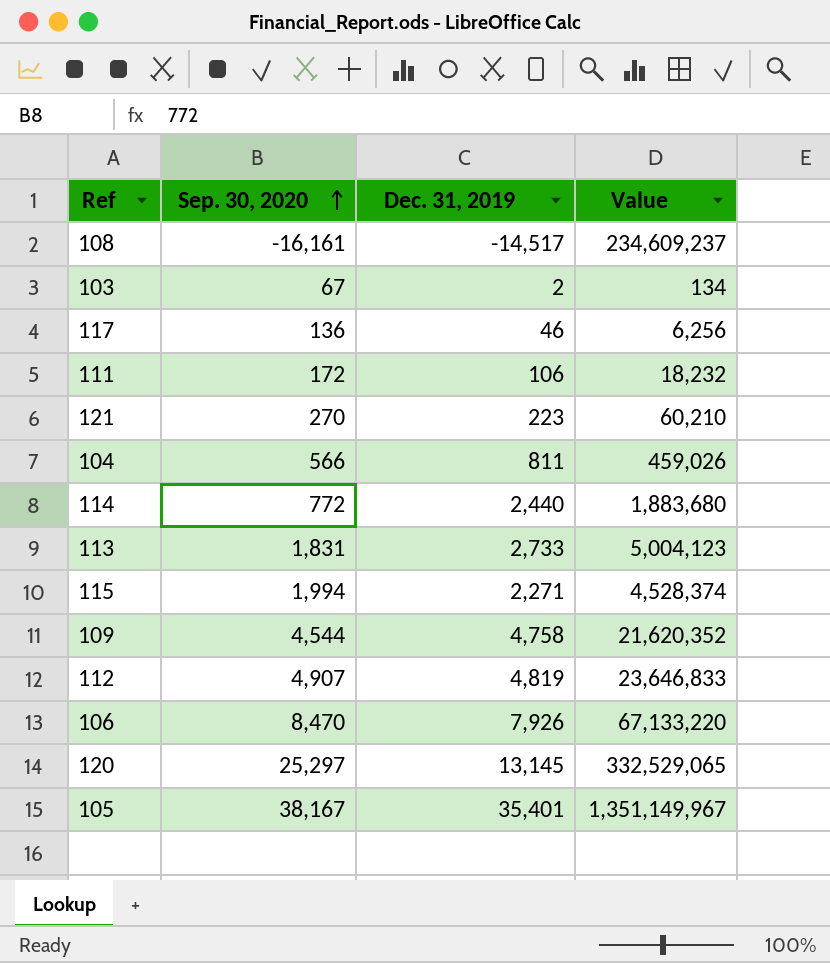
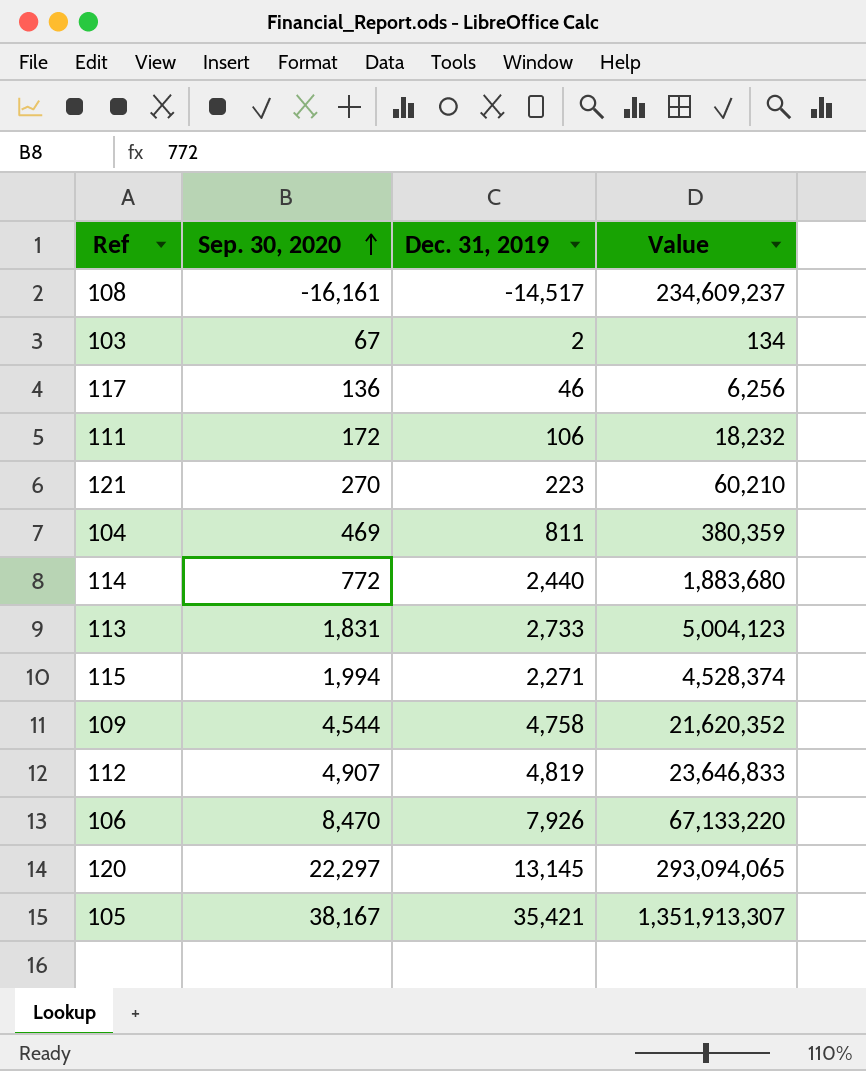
104 | Sep. 30, 2020: 566 -> 469
104 | Value: 459,026 -> 380,359
120 | Sep. 30, 2020: 25,297 -> 22,297
120 | Value: 332,529,065 -> 293,094,065
105 | Dec. 31, 2019: 35,401 -> 35,421
105 | Value: 1,351,149,967 -> 1,351,913,307

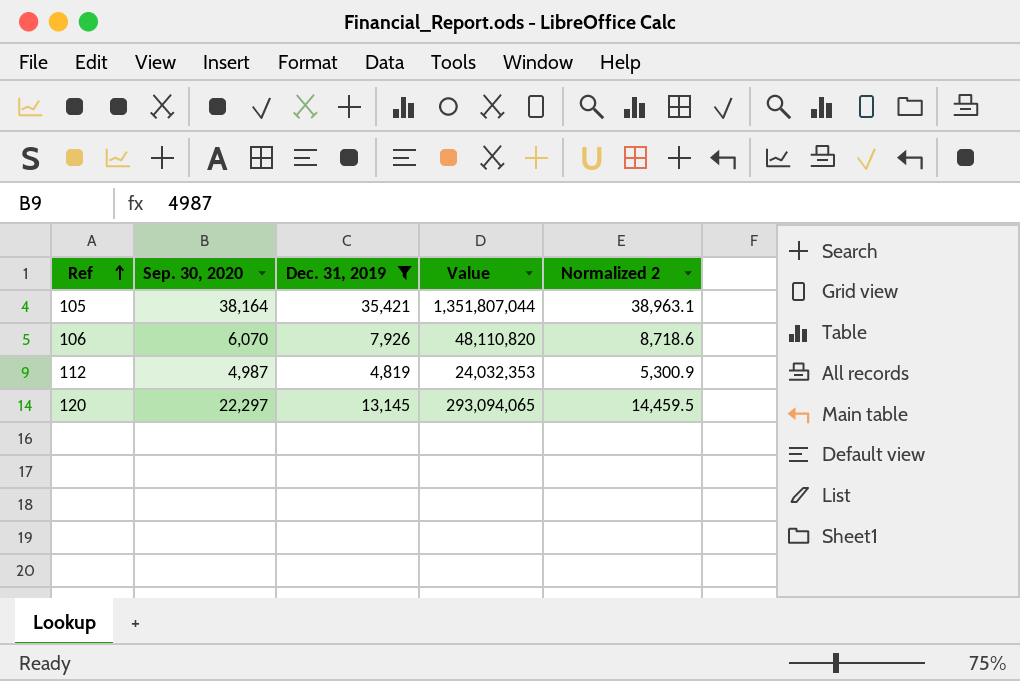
filter: none -> Dec. 31, 2019 >= 4,819
row order: Sep. 30, 2020 ascending -> Ref ascending
column Normalized 2 | formula: none -> [Dec. 31, 2019] * 1.1
105 | Sep. 30, 2020: 38,167 -> 38,164
105 | Value: 1,351,913,307 -> 1,351,807,044
106 | Sep. 30, 2020: 8,470 -> 6,070
106 | Value: 67,133,220 -> 48,110,820
112 | Sep. 30, 2020: 4,907 -> 4,987
112 | Value: 23,646,833 -> 24,032,353

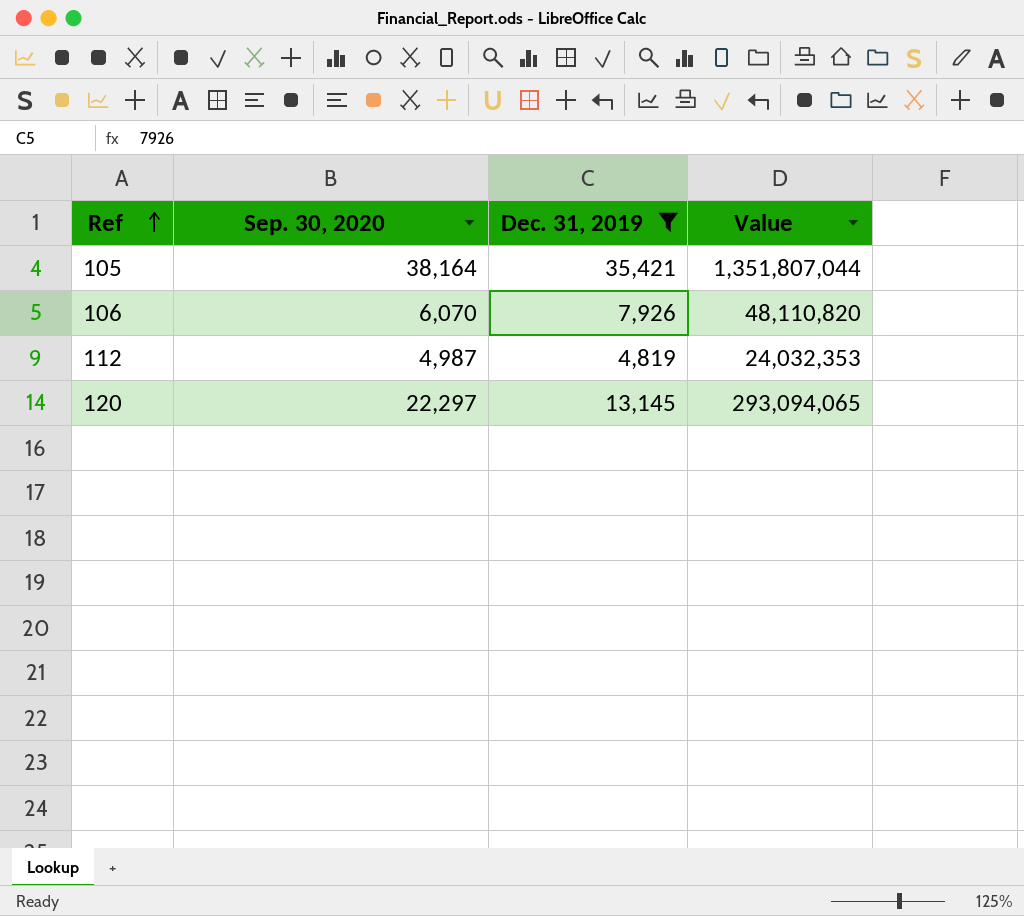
column Normalized 2 | formula: [Dec. 31, 2019] * 1.1 -> none

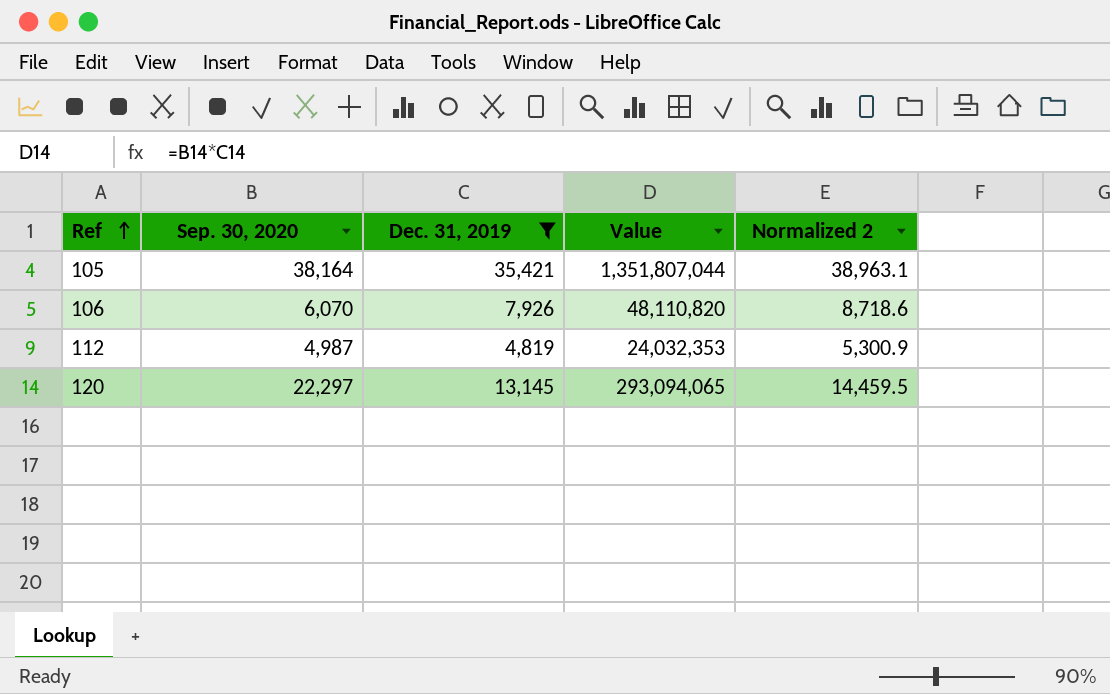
column Normalized 2 | formula: none -> [Dec. 31, 2019] * 1.1

